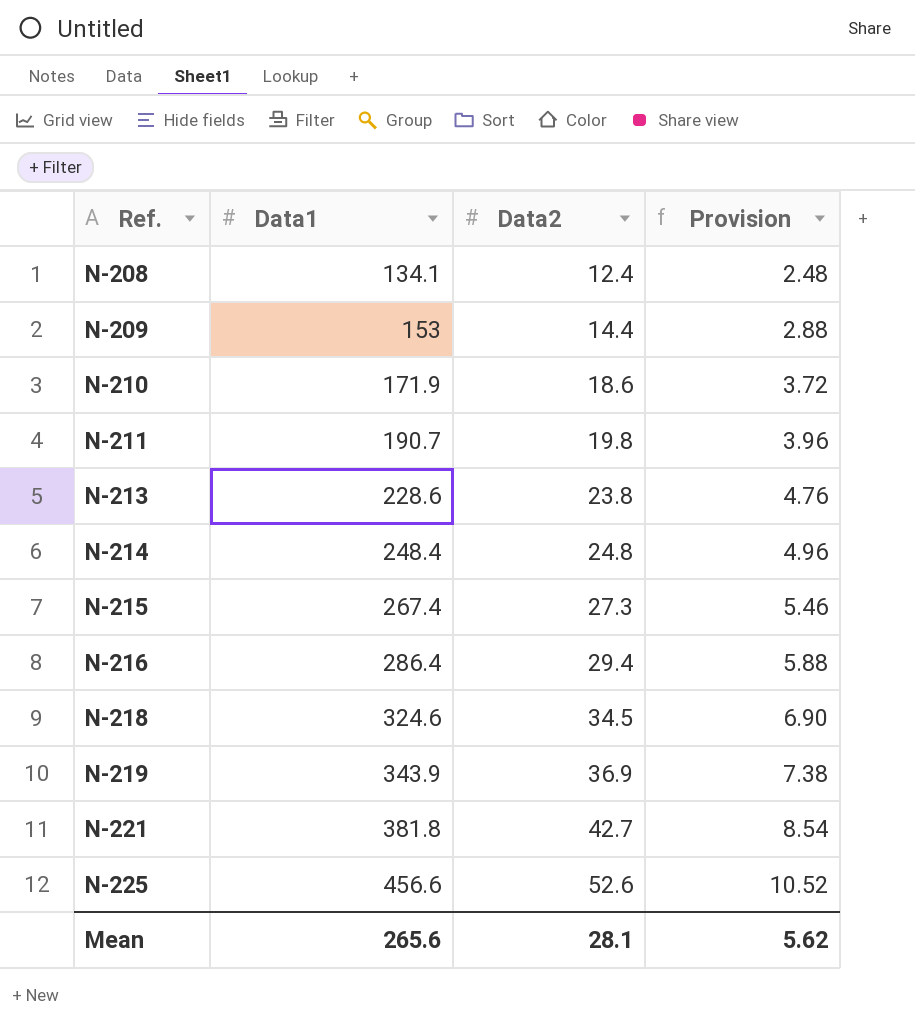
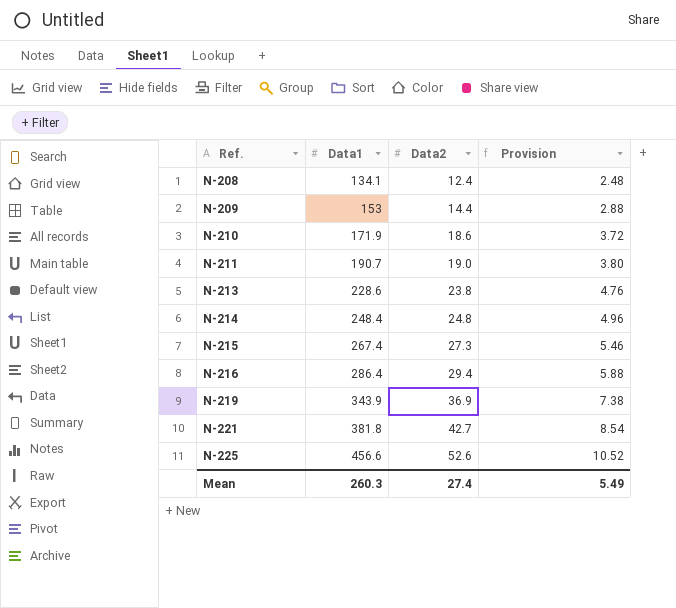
row N-218: 324.6 | 34.5 | 6.90 -> none
N-211 | Data2: 19.8 -> 19.0
N-211 | Provision: 3.96 -> 3.80
Mean | Data1: 265.6 -> 260.3
Mean | Data2: 28.1 -> 27.4
Mean | Provision: 5.62 -> 5.49

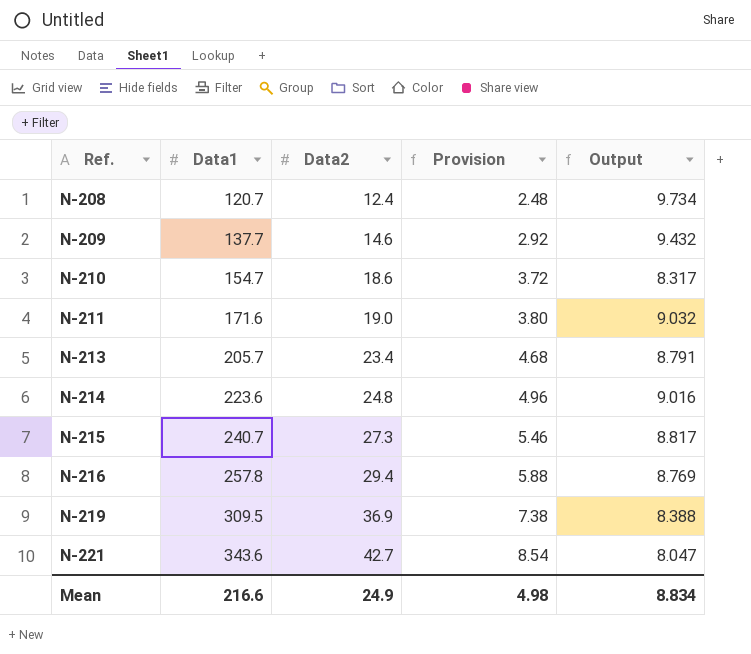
column Output | formula: none -> [Data1] / [Data2]
row N-225: 456.6 | 52.6 | 10.52 -> none
N-208 | Data1: 134.1 -> 120.7
N-209 | Data1: 153 -> 137.7
N-209 | Data2: 14.4 -> 14.6
N-209 | Provision: 2.88 -> 2.92
N-210 | Data1: 171.9 -> 154.7
N-211 | Data1: 190.7 -> 171.6
N-213 | Data1: 228.6 -> 205.7
N-213 | Data2: 23.8 -> 23.4
N-213 | Provision: 4.76 -> 4.68
N-214 | Data1: 248.4 -> 223.6
N-215 | Data1: 267.4 -> 240.7
N-216 | Data1: 286.4 -> 257.8
N-219 | Data1: 343.9 -> 309.5
N-221 | Data1: 381.8 -> 343.6
Mean | Data1: 260.3 -> 216.6
Mean | Data2: 27.4 -> 24.9
Mean | Provision: 5.49 -> 4.98

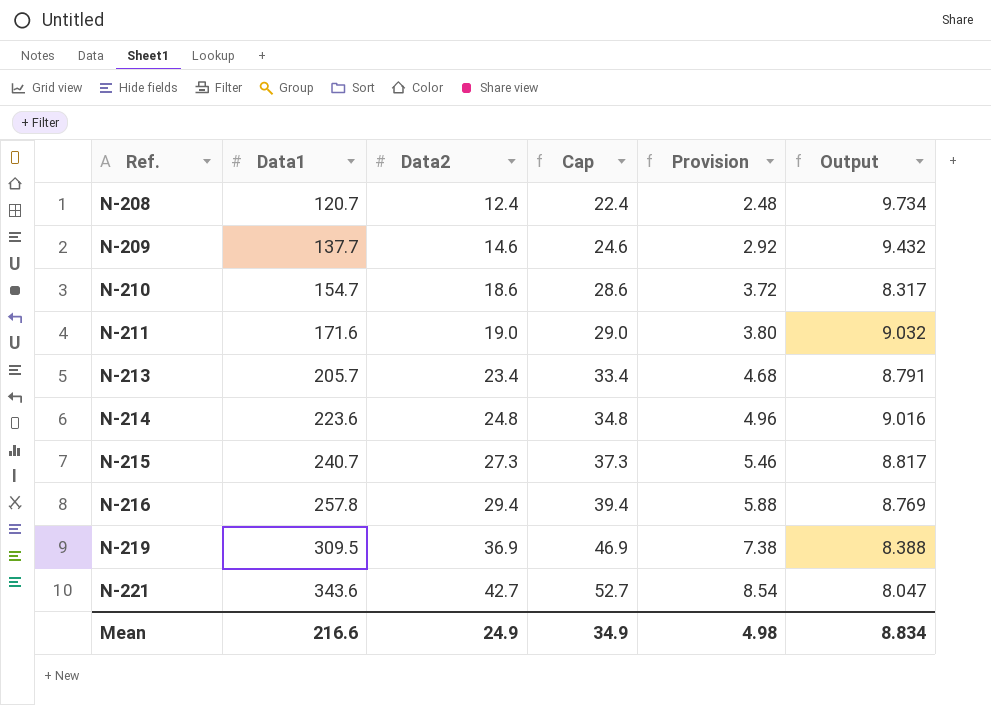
column Cap | formula: none -> [Data2] + 10

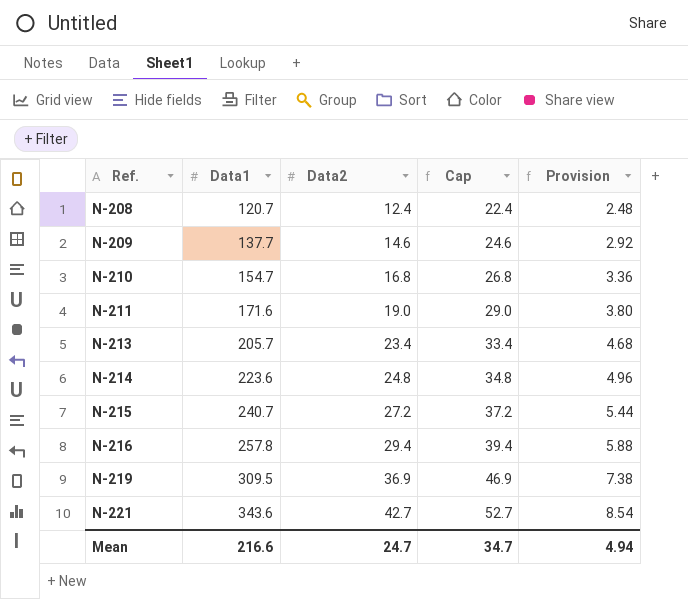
column Output | formula: [Data1] / [Data2] -> none
N-210 | Data2: 18.6 -> 16.8
N-210 | Cap: 28.6 -> 26.8
N-210 | Provision: 3.72 -> 3.36
N-215 | Data2: 27.3 -> 27.2
N-215 | Cap: 37.3 -> 37.2
N-215 | Provision: 5.46 -> 5.44
Mean | Data2: 24.9 -> 24.7
Mean | Cap: 34.9 -> 34.7
Mean | Provision: 4.98 -> 4.94

